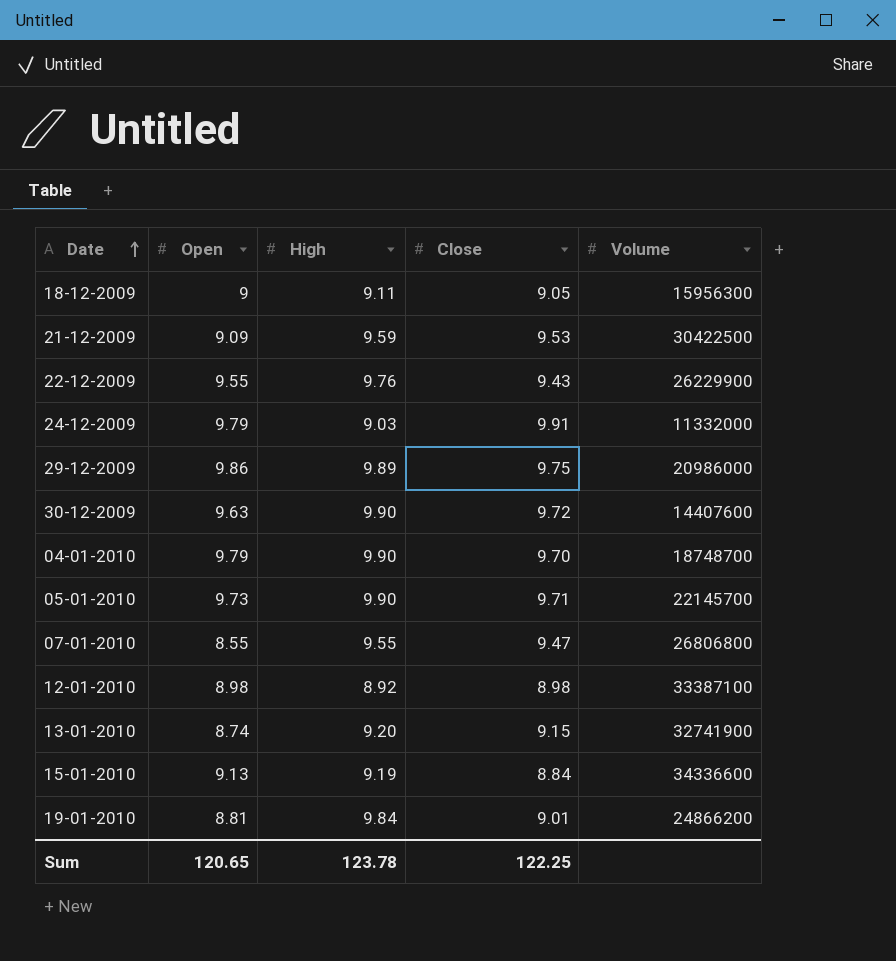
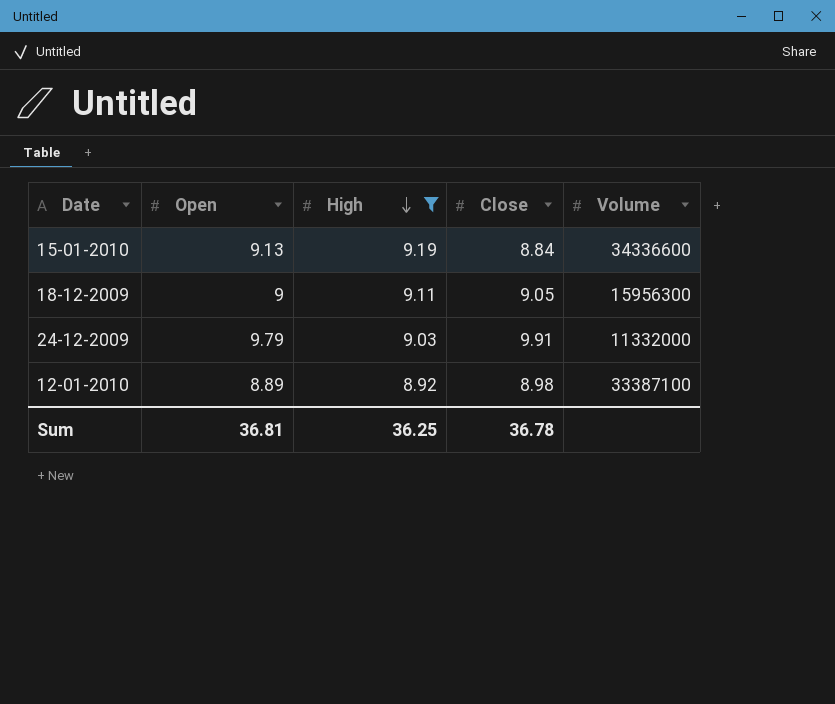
filter: none -> High <= 9.19
row order: Date ascending -> High descending
12-01-2010 | Open: 8.98 -> 8.89
Sum | Open: 120.65 -> 36.81
Sum | High: 123.78 -> 36.25
Sum | Close: 122.25 -> 36.78

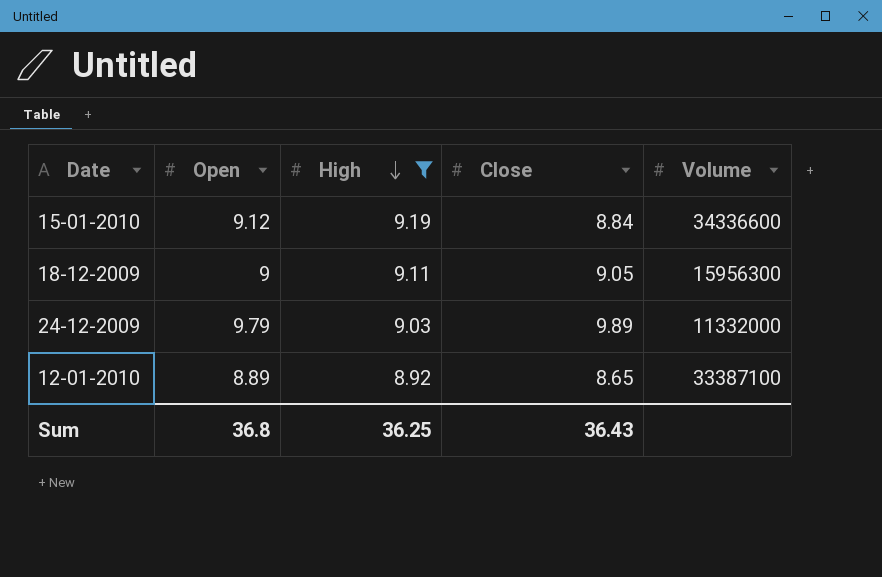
15-01-2010 | Open: 9.13 -> 9.12
24-12-2009 | Close: 9.91 -> 9.89
12-01-2010 | Close: 8.98 -> 8.65
Sum | Open: 36.81 -> 36.8
Sum | Close: 36.78 -> 36.43

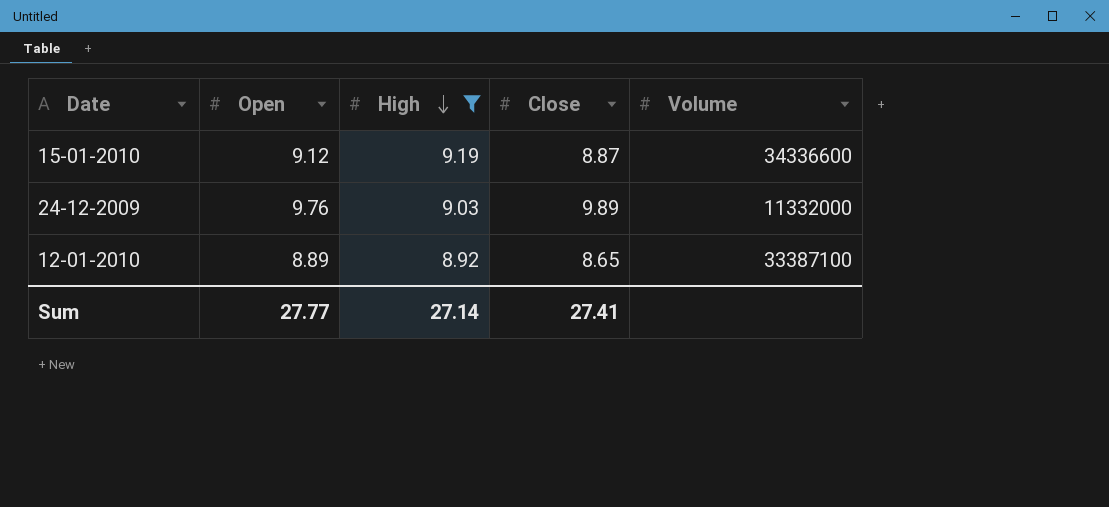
row 18-12-2009: 9 | 9.11 | 9.05 | 15956300 -> none
15-01-2010 | Close: 8.84 -> 8.87
24-12-2009 | Open: 9.79 -> 9.76
Sum | Open: 36.8 -> 27.77
Sum | High: 36.25 -> 27.14
Sum | Close: 36.43 -> 27.41

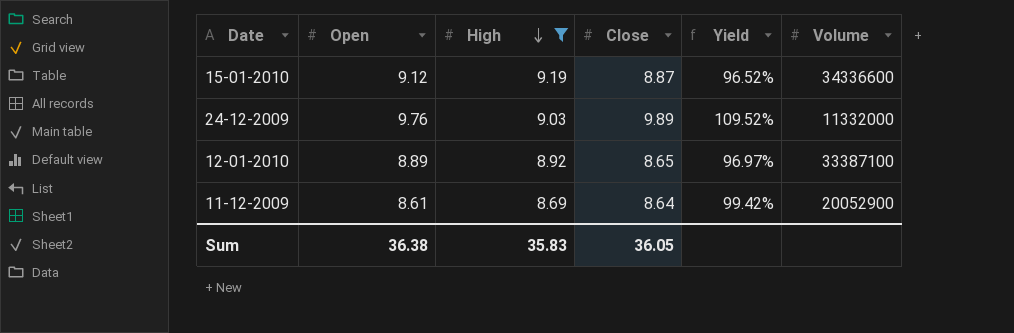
column Yield | formula: none -> [Close] / [High]
row 11-12-2009: none -> 8.61 | 8.69 | 8.64 | 99.42% | 20052900
Sum | Open: 27.77 -> 36.38
Sum | High: 27.14 -> 35.83
Sum | Close: 27.41 -> 36.05

